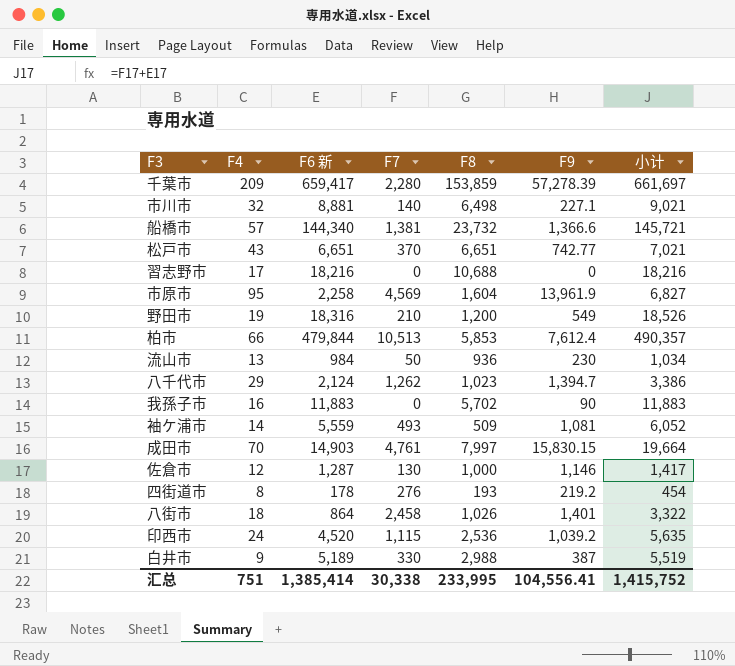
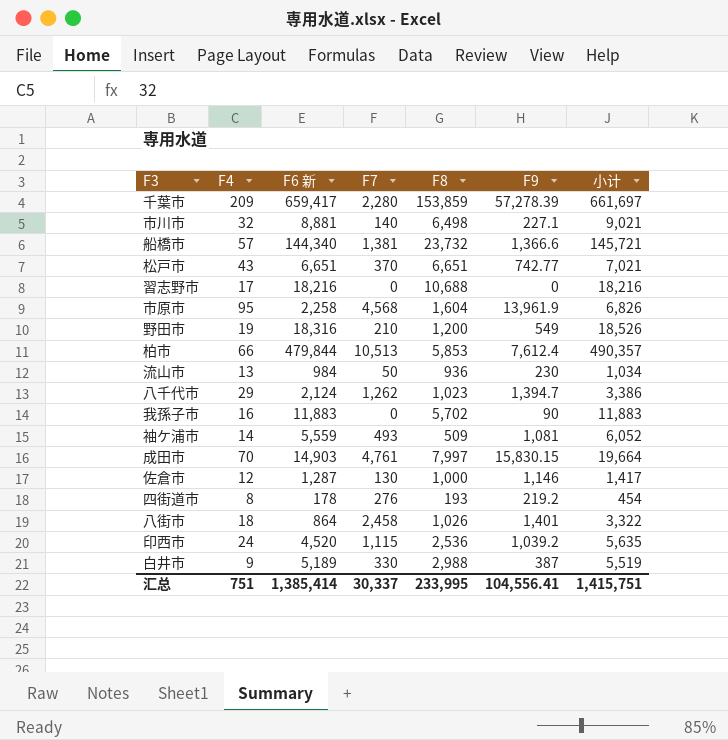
市原市 | F7: 4,569 -> 4,568
市原市 | 小计: 6,827 -> 6,826
汇总 | F7: 30,338 -> 30,337
汇总 | 小计: 1,415,752 -> 1,415,751

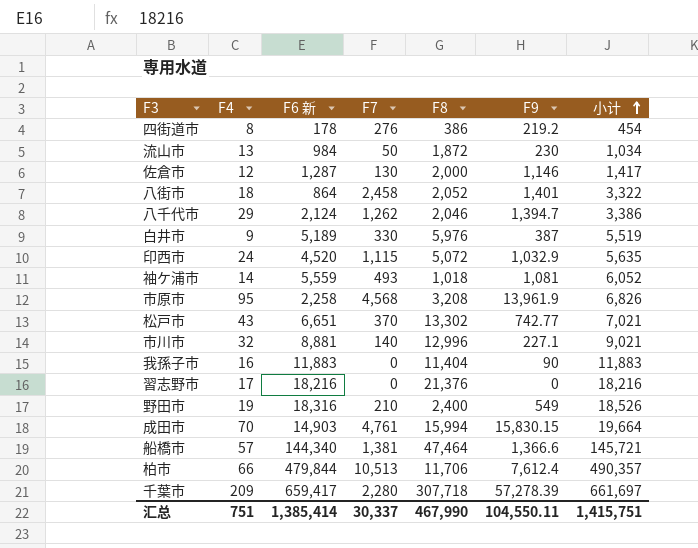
row order: none -> 小计 ascending
四街道市 | F8: 193 -> 386
流山市 | F8: 936 -> 1,872
佐倉市 | F8: 1,000 -> 2,000
八街市 | F8: 1,026 -> 2,052
八千代市 | F8: 1,023 -> 2,046
白井市 | F8: 2,988 -> 5,976
印西市 | F8: 2,536 -> 5,072
印西市 | F9: 1,039.2 -> 1,032.9
袖ケ浦市 | F8: 509 -> 1,018
市原市 | F8: 1,604 -> 3,208
松戸市 | F8: 6,651 -> 13,302
市川市 | F8: 6,498 -> 12,996
我孫子市 | F8: 5,702 -> 11,404
習志野市 | F8: 10,688 -> 21,376
野田市 | F8: 1,200 -> 2,400
成田市 | F8: 7,997 -> 15,994
船橋市 | F8: 23,732 -> 47,464
柏市 | F8: 5,853 -> 11,706
千葉市 | F8: 153,859 -> 307,718
汇总 | F8: 233,995 -> 467,990
汇总 | F9: 104,556.41 -> 104,550.11

